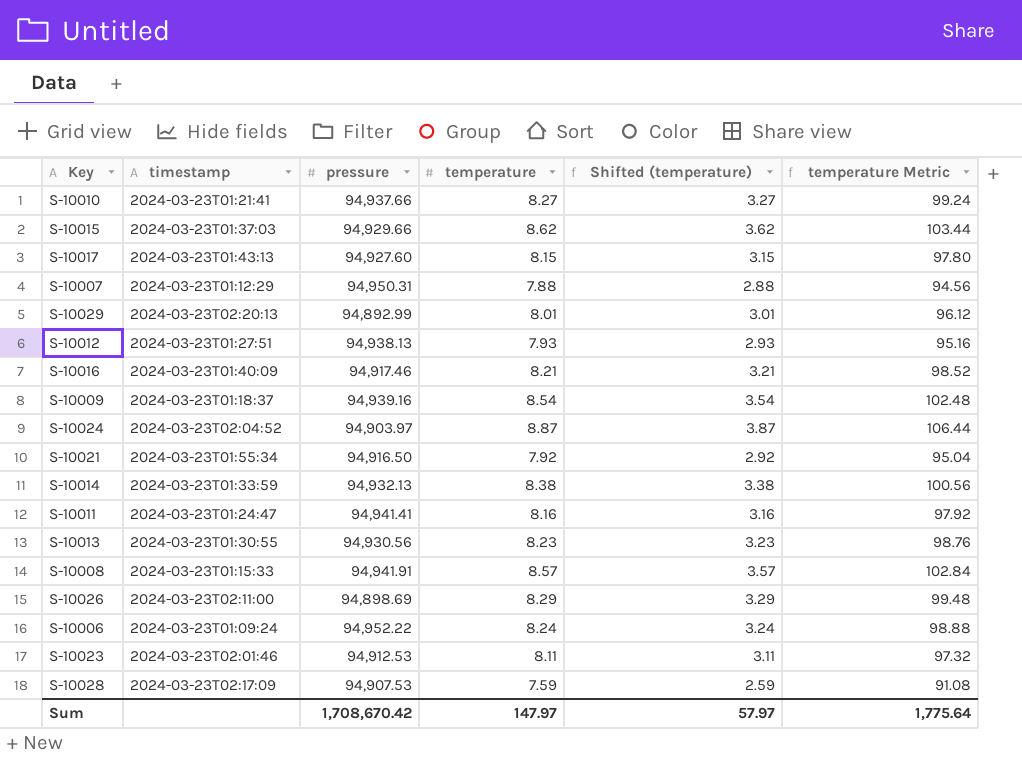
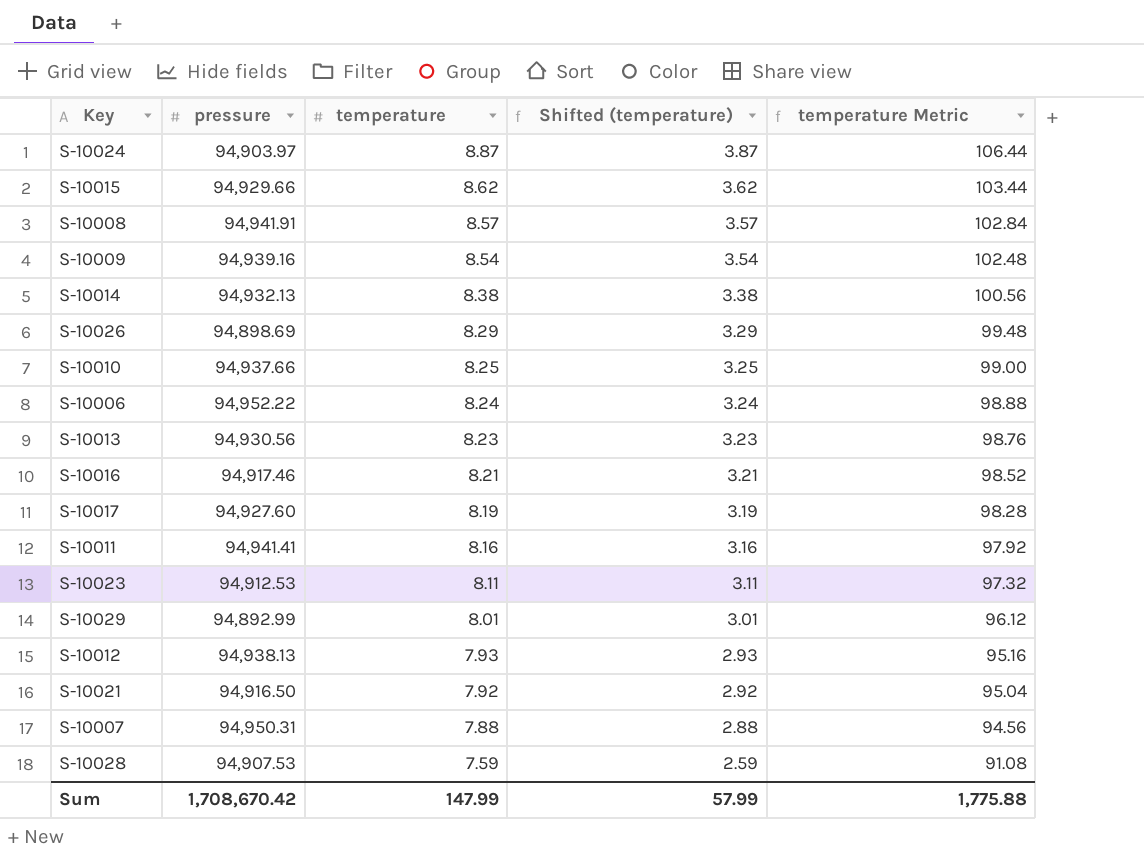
row order: none -> temperature descending
column timestamp | position: 2 -> none
S-10010 | temperature: 8.27 -> 8.25
S-10010 | Shifted (temperature): 3.27 -> 3.25
S-10010 | temperature Metric: 99.24 -> 99.00
S-10017 | temperature: 8.15 -> 8.19
S-10017 | Shifted (temperature): 3.15 -> 3.19
S-10017 | temperature Metric: 97.80 -> 98.28
Sum | temperature: 147.97 -> 147.99
Sum | Shifted (temperature): 57.97 -> 57.99
Sum | temperature Metric: 1,775.64 -> 1,775.88

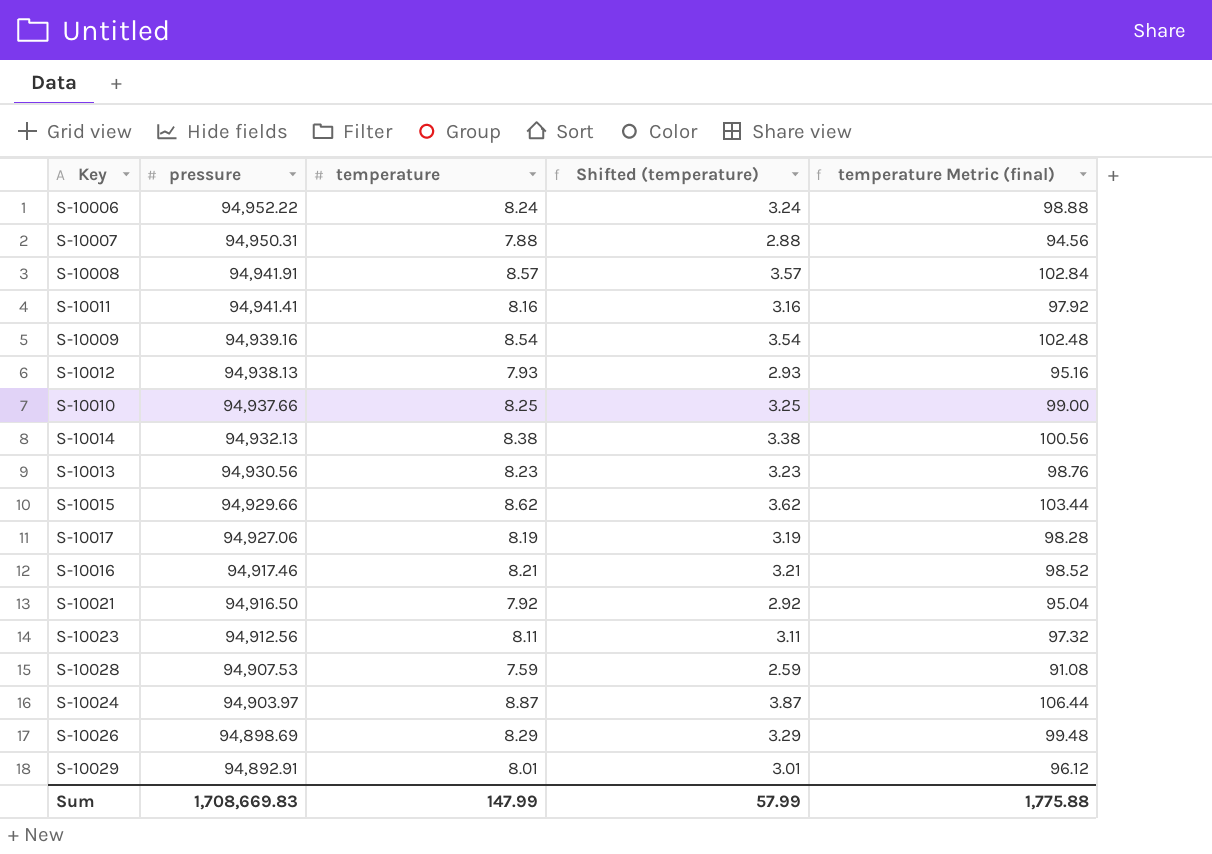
row order: temperature descending -> pressure descending
column name: temperature Metric -> temperature Metric (final)
S-10017 | pressure: 94,927.60 -> 94,927.06
S-10023 | pressure: 94,912.53 -> 94,912.56
S-10029 | pressure: 94,892.99 -> 94,892.91
Sum | pressure: 1,708,670.42 -> 1,708,669.83

